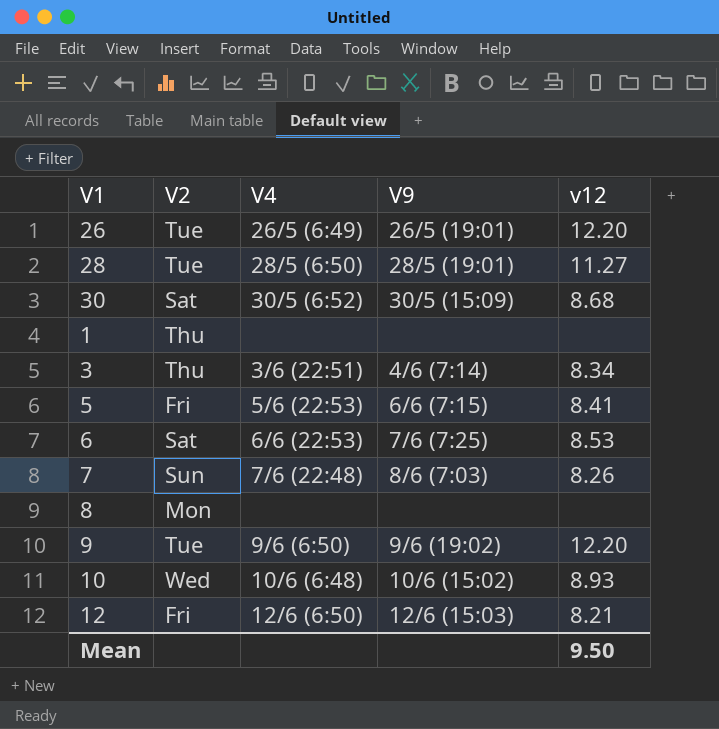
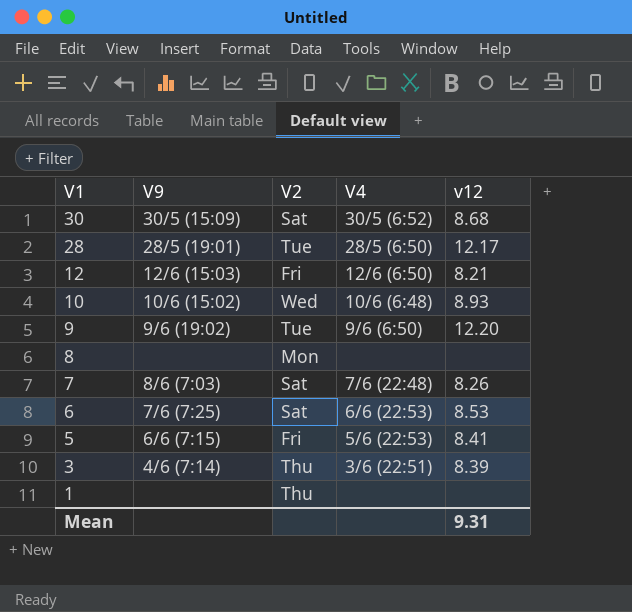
row order: none -> V1 descending
column V9 | position: 4 -> 2
row 26: Tue | 26/5 (6:49) | 26/5 (19:01) | 12.20 -> none
28 | v12: 11.27 -> 12.17
7 | V2: Sun -> Sat
3 | v12: 8.34 -> 8.39
Mean | v12: 9.50 -> 9.31

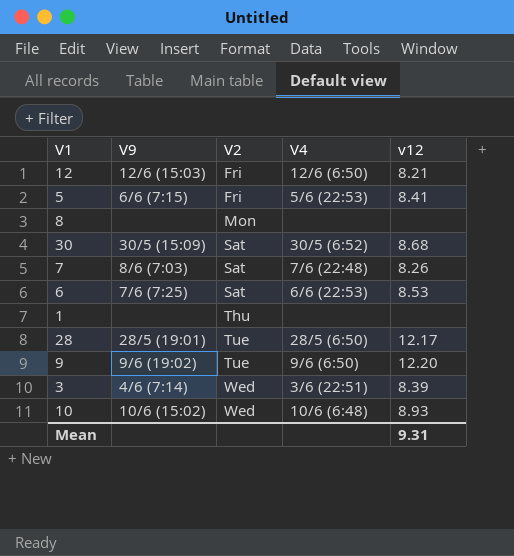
row order: V1 descending -> V2 ascending
3 | V2: Thu -> Wed

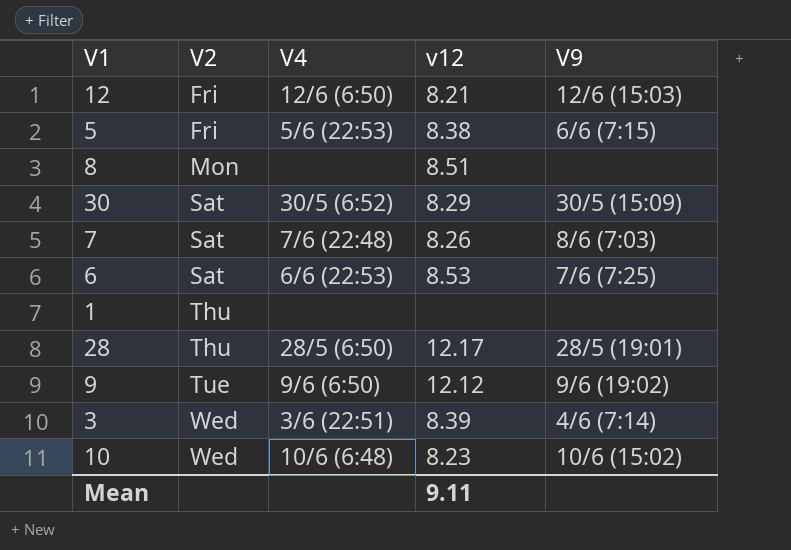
column V9 | position: 2 -> 5
5 | v12: 8.41 -> 8.38
8 | v12: none -> 8.51
30 | v12: 8.68 -> 8.29
28 | V2: Tue -> Thu
9 | v12: 12.20 -> 12.12
10 | v12: 8.93 -> 8.23
Mean | v12: 9.31 -> 9.11

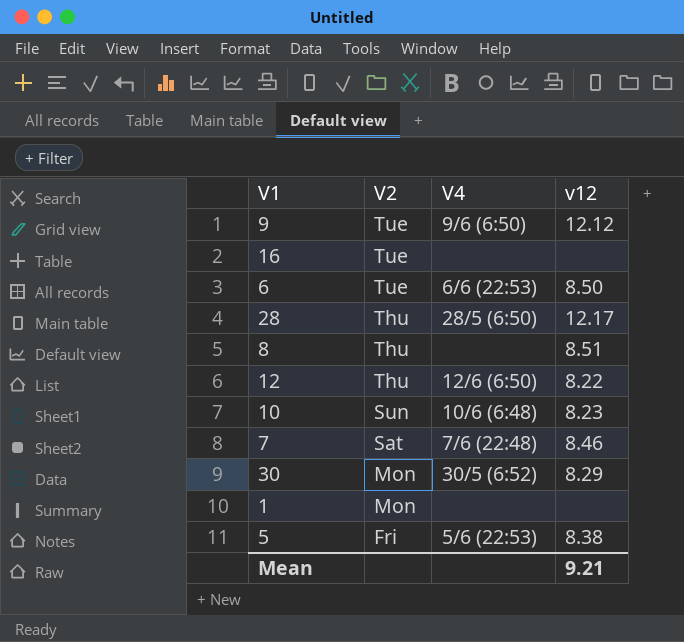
row order: V2 ascending -> V2 descending
column V9 | position: 5 -> none
row 3: Wed | 3/6 (22:51) | 8.39 | 4/6 (7:14) -> none
row 16: none -> Tue | none | none
6 | V2: Sat -> Tue
6 | v12: 8.53 -> 8.50
8 | V2: Mon -> Thu
12 | V2: Fri -> Thu
12 | v12: 8.21 -> 8.22
10 | V2: Wed -> Sun
7 | v12: 8.26 -> 8.46
30 | V2: Sat -> Mon
1 | V2: Thu -> Mon
Mean | v12: 9.11 -> 9.21

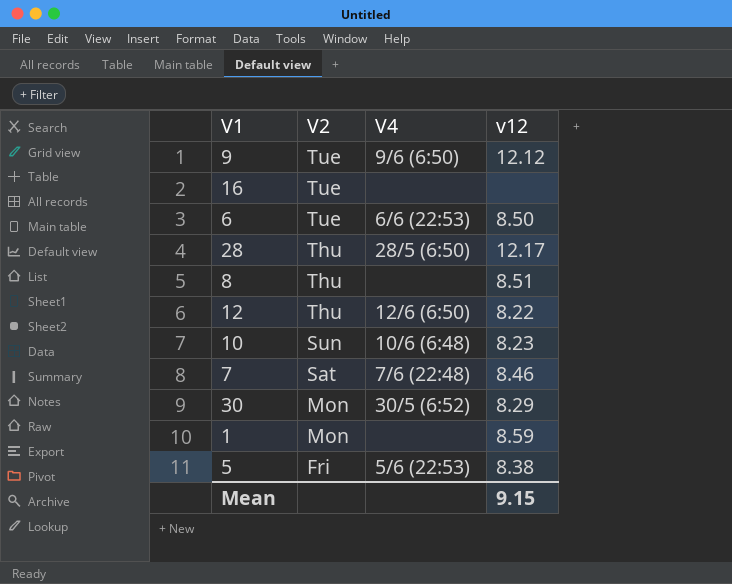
1 | v12: none -> 8.59
Mean | v12: 9.21 -> 9.15

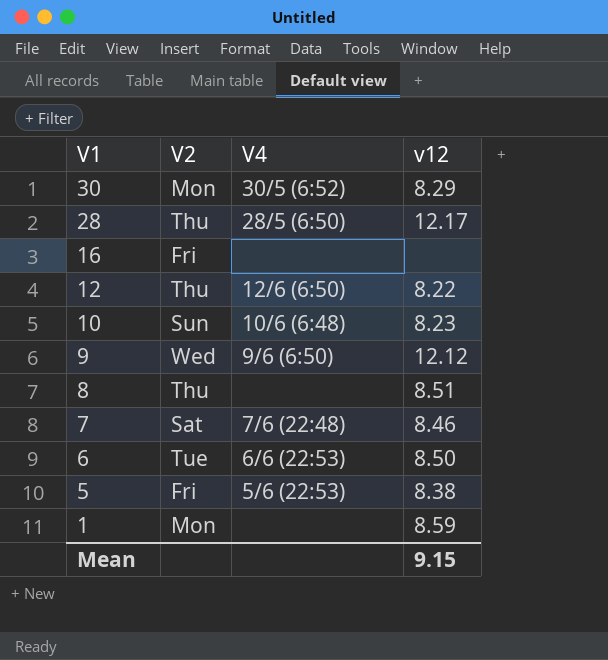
row order: V2 descending -> V1 descending
16 | V2: Tue -> Fri
9 | V2: Tue -> Wed

